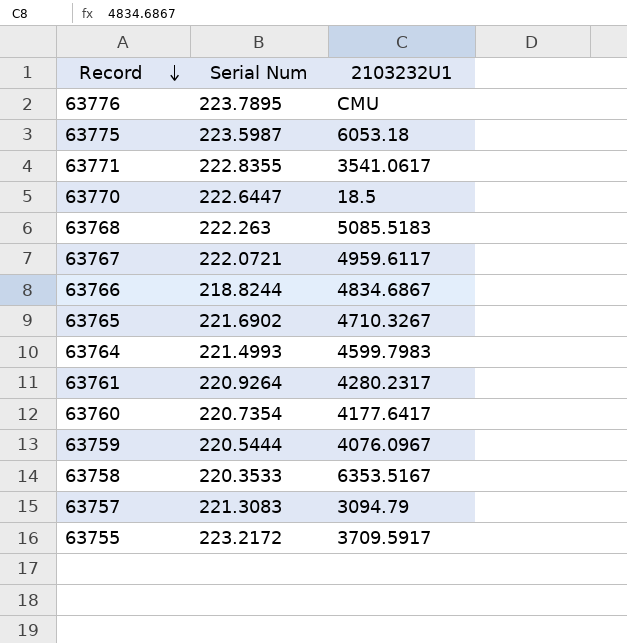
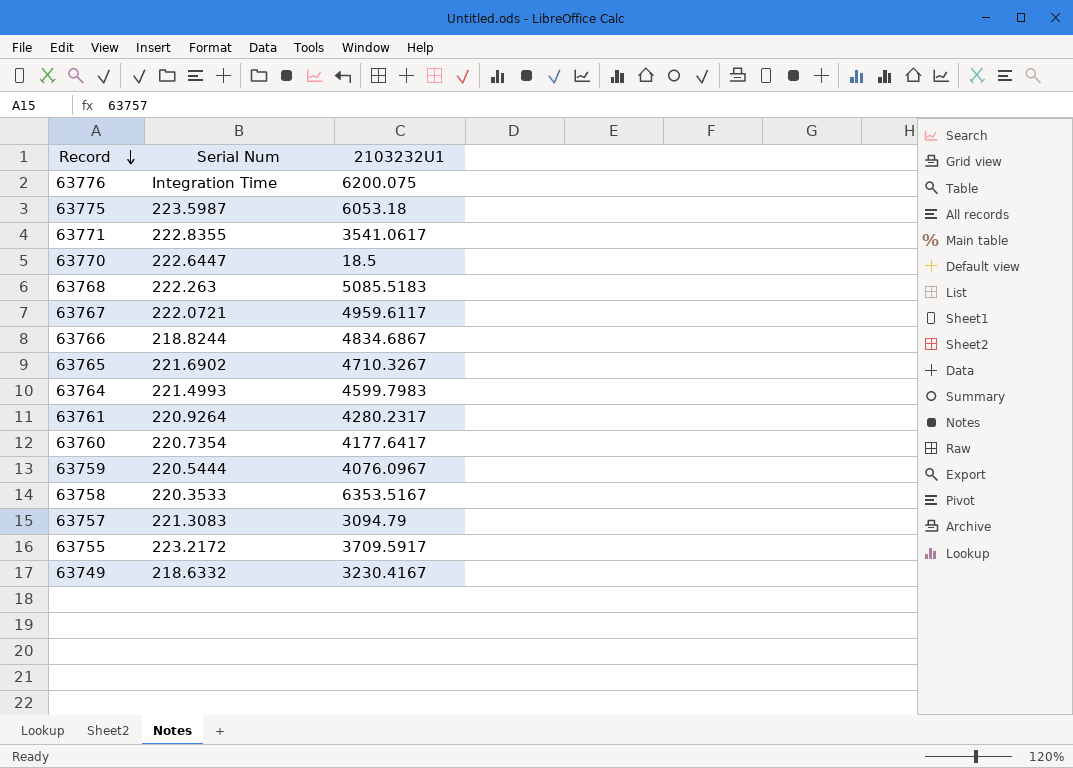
63776 | Serial Num: 223.7895 -> Integration Time
63776 | 2103232U1: CMU -> 6200.075
row 63749: none -> 218.6332 | 3230.4167

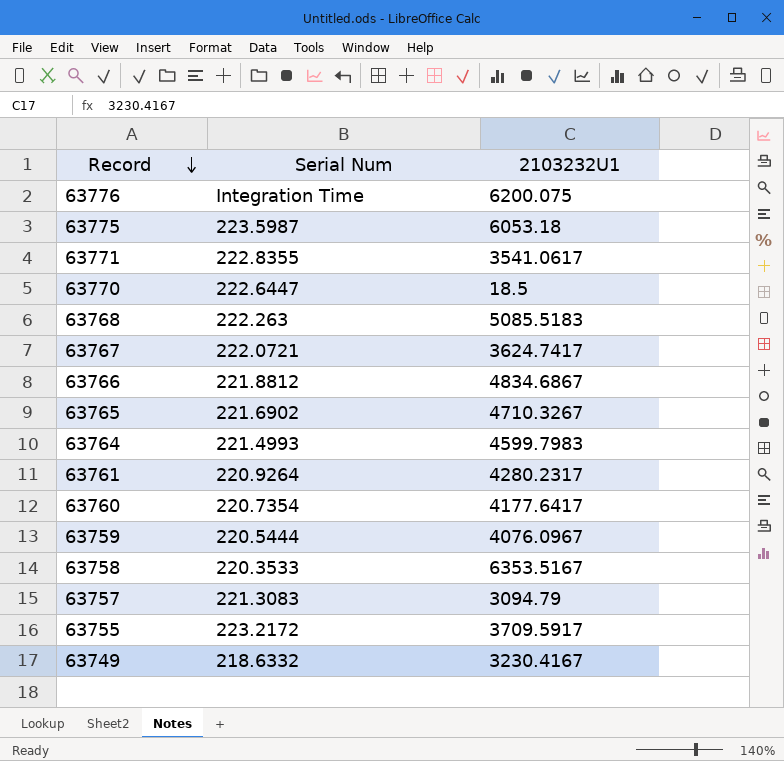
63767 | 2103232U1: 4959.6117 -> 3624.7417
63766 | Serial Num: 218.8244 -> 221.8812

